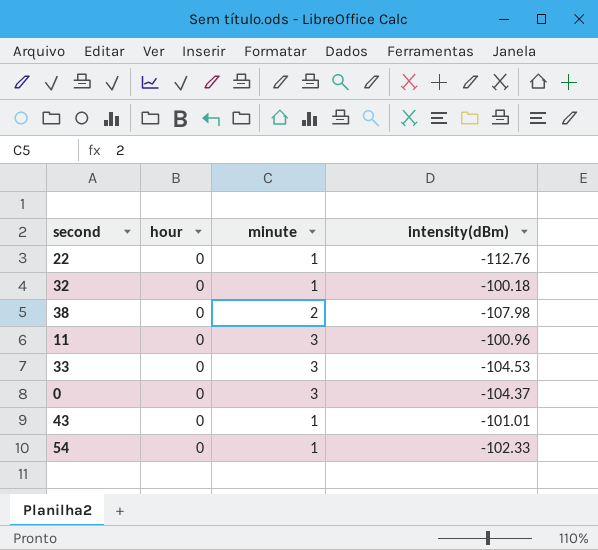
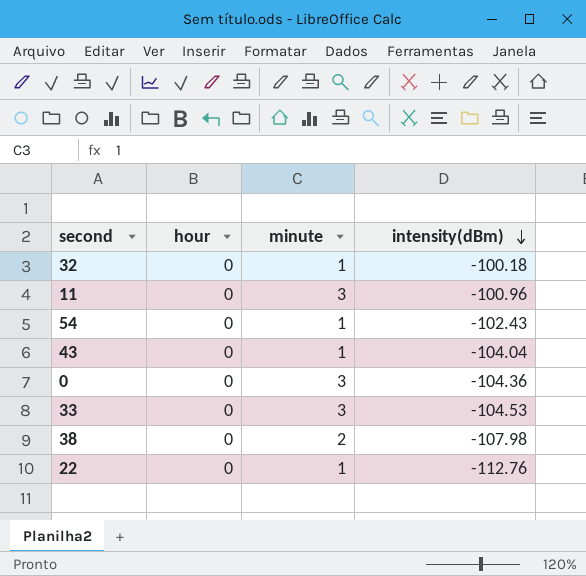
row order: none -> intensity(dBm) descending
54 | intensity(dBm): -102.33 -> -102.43
43 | intensity(dBm): -101.01 -> -104.04
0 | intensity(dBm): -104.37 -> -104.36

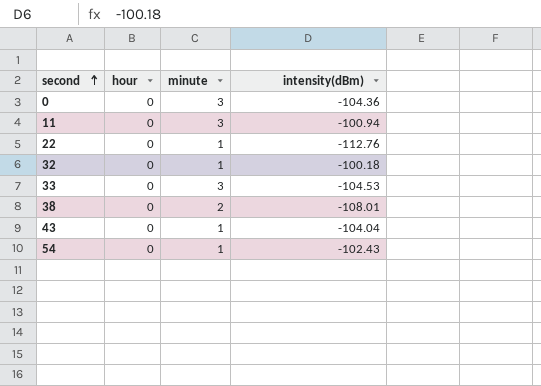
row order: intensity(dBm) descending -> second ascending
11 | intensity(dBm): -100.96 -> -100.94
38 | intensity(dBm): -107.98 -> -108.01

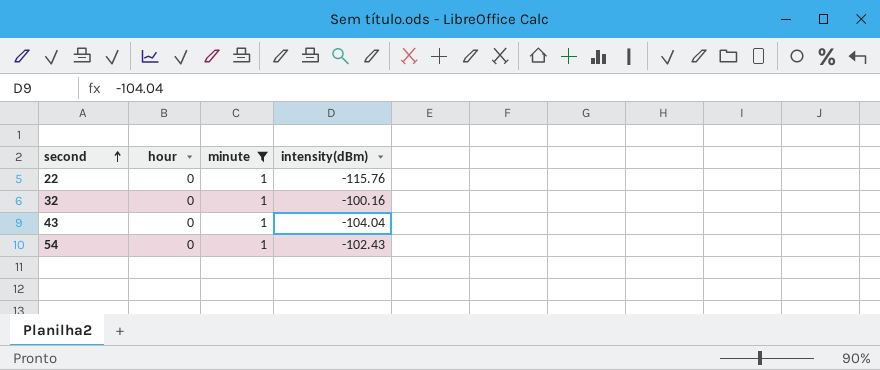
filter: none -> minute = 1
22 | intensity(dBm): -112.76 -> -115.76
32 | intensity(dBm): -100.18 -> -100.16

